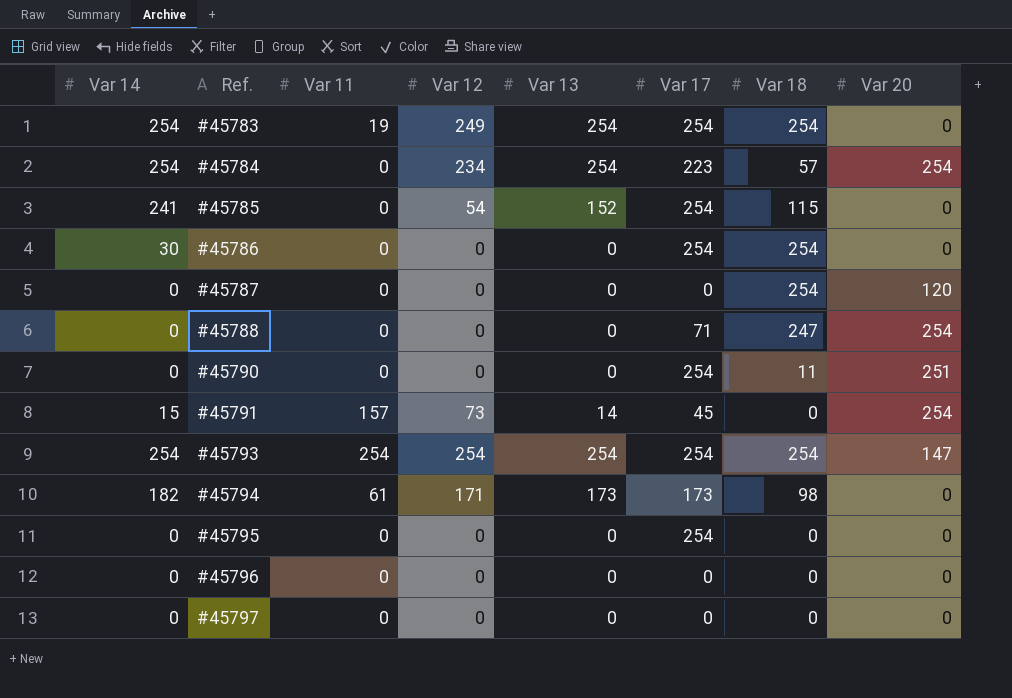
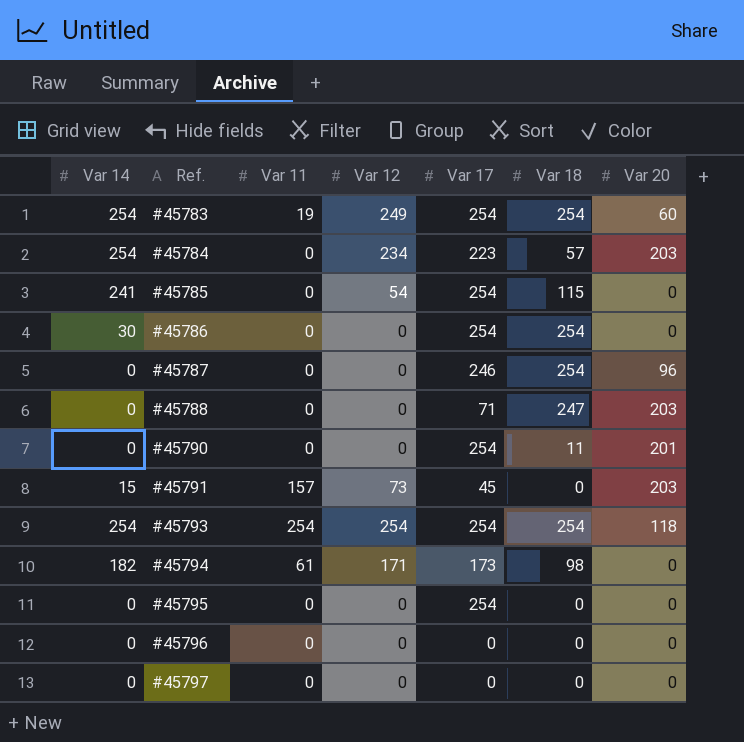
column Var 13 | position: 5 -> none
#45783 | Var 20: 0 -> 60
#45784 | Var 20: 254 -> 203
#45787 | Var 17: 0 -> 246
#45787 | Var 20: 120 -> 96
#45788 | Var 20: 254 -> 203
#45790 | Var 20: 251 -> 201
#45791 | Var 20: 254 -> 203
#45793 | Var 20: 147 -> 118

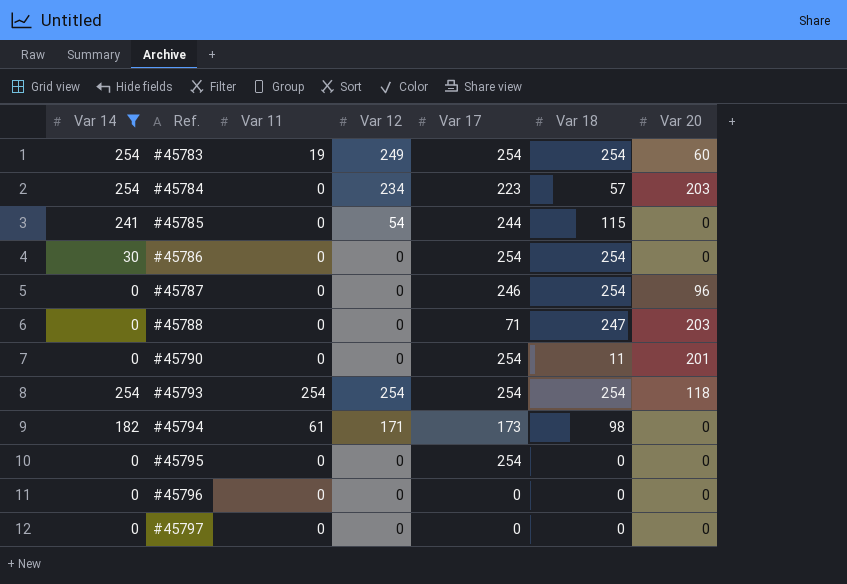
filter: none -> Var 14 != 15
#45785 | Var 17: 254 -> 244

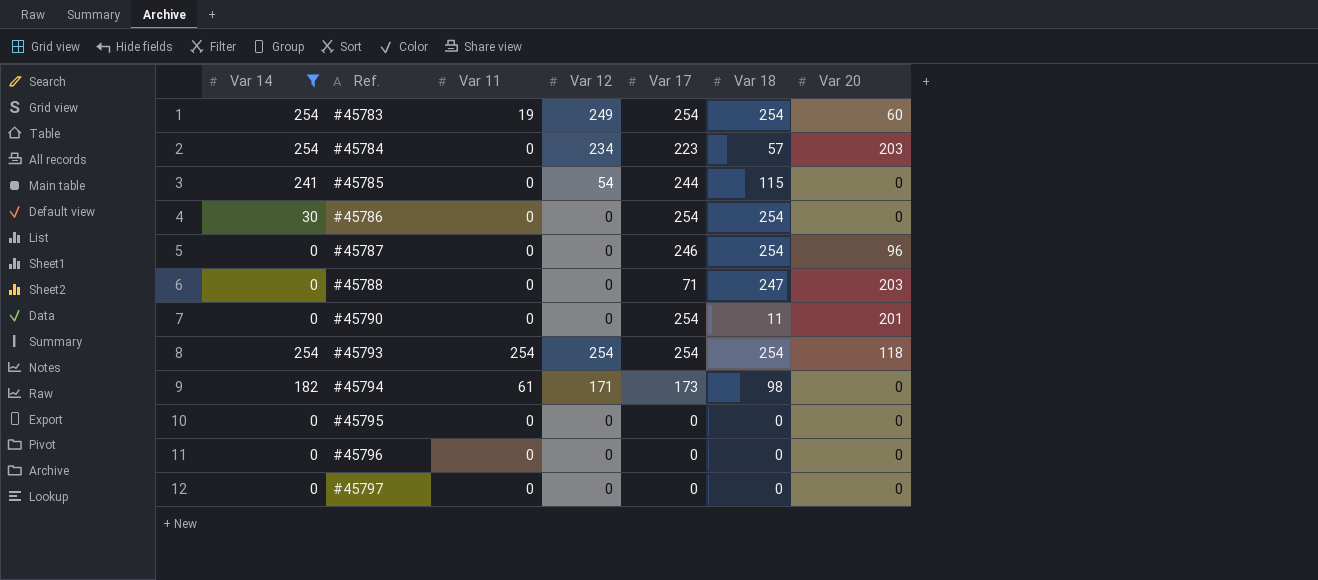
#45795 | Var 17: 254 -> 0

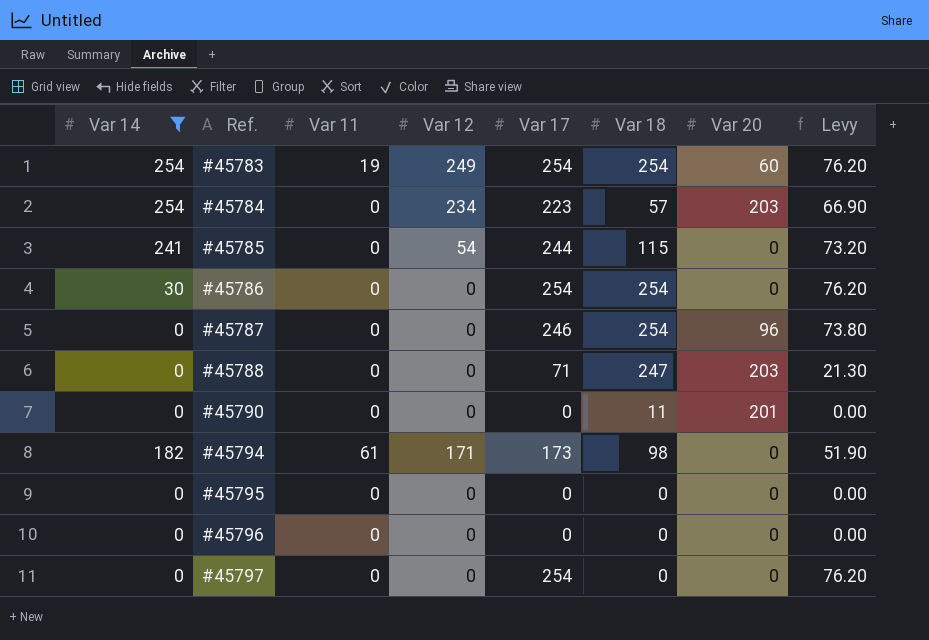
column Levy | formula: none -> [Var 17] * 0.3
row #45793: 254 | 254 | 254 | 254 | 254 | 118 -> none
#45790 | Var 17: 254 -> 0
#45797 | Var 17: 0 -> 254

